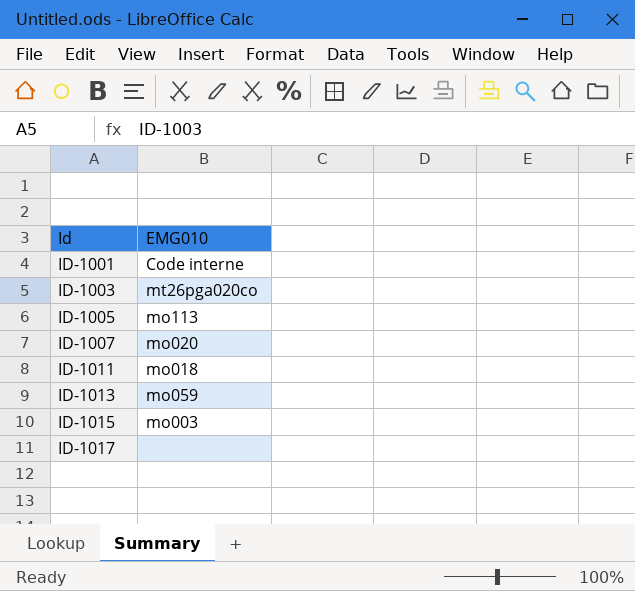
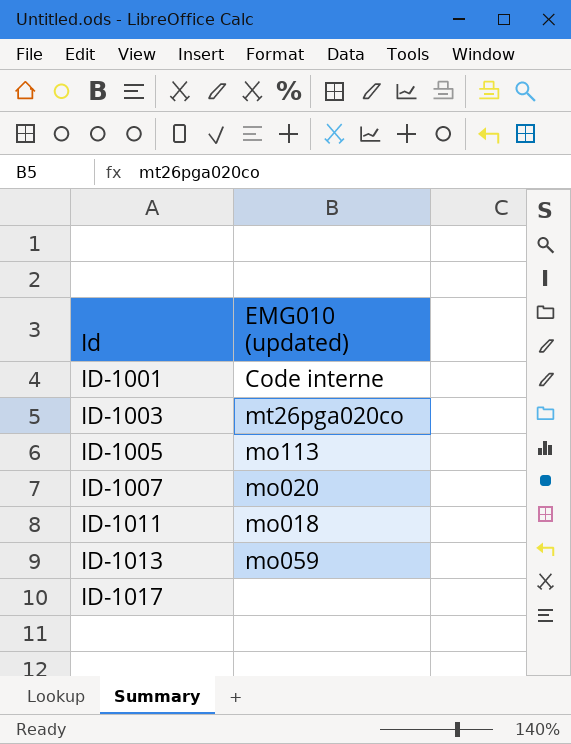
column name: EMG010 -> EMG010 (updated)
row ID-1015: mo003 -> none

